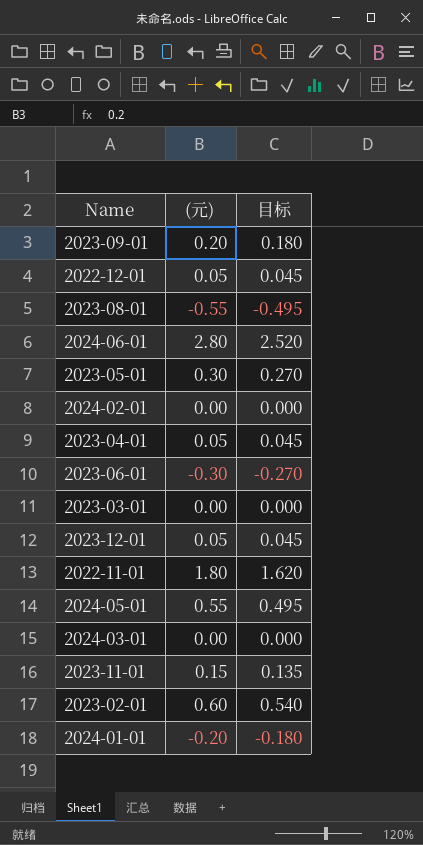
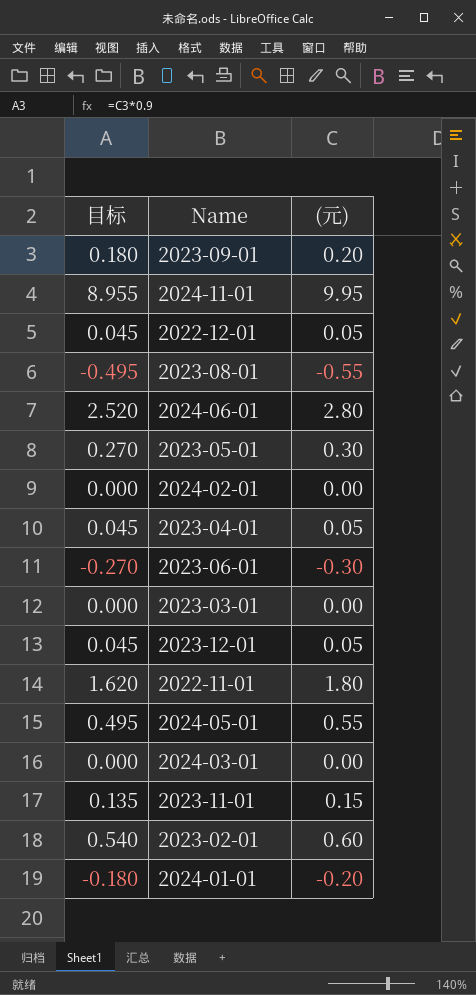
column 目标 | position: 3 -> 1
row 2024-11-01: none -> 8.955 | 9.95

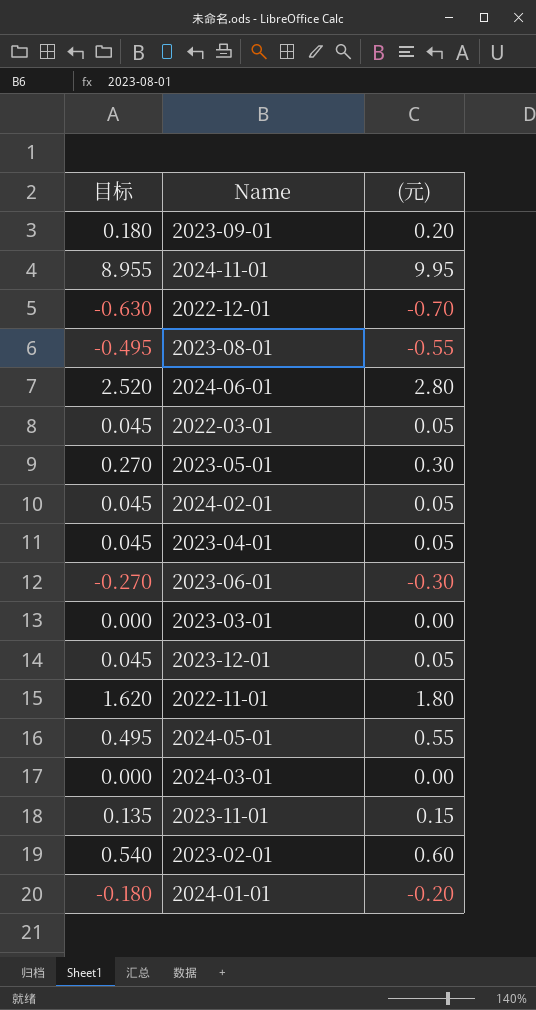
2022-12-01 | 目标: 0.045 -> -0.630
2022-12-01 | (元): 0.05 -> -0.70
row 2022-03-01: none -> 0.045 | 0.05
2024-02-01 | 目标: 0.000 -> 0.045
2024-02-01 | (元): 0.00 -> 0.05

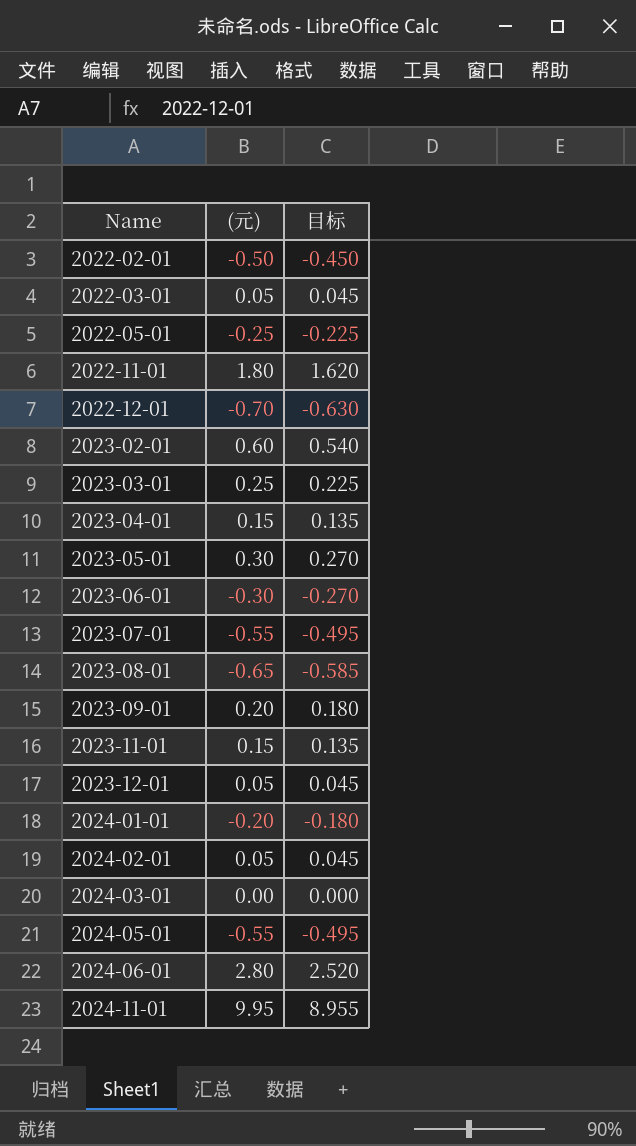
row order: none -> Name ascending
column 目标 | position: 1 -> 3
row 2022-02-01: none -> -0.50 | -0.450
row 2022-05-01: none -> -0.25 | -0.225
2023-03-01 | (元): 0.00 -> 0.25
2023-03-01 | 目标: 0.000 -> 0.225
2023-04-01 | (元): 0.05 -> 0.15
2023-04-01 | 目标: 0.045 -> 0.135
row 2023-07-01: none -> -0.55 | -0.495
2023-08-01 | (元): -0.55 -> -0.65
2023-08-01 | 目标: -0.495 -> -0.585
2024-05-01 | (元): 0.55 -> -0.55
2024-05-01 | 目标: 0.495 -> -0.495

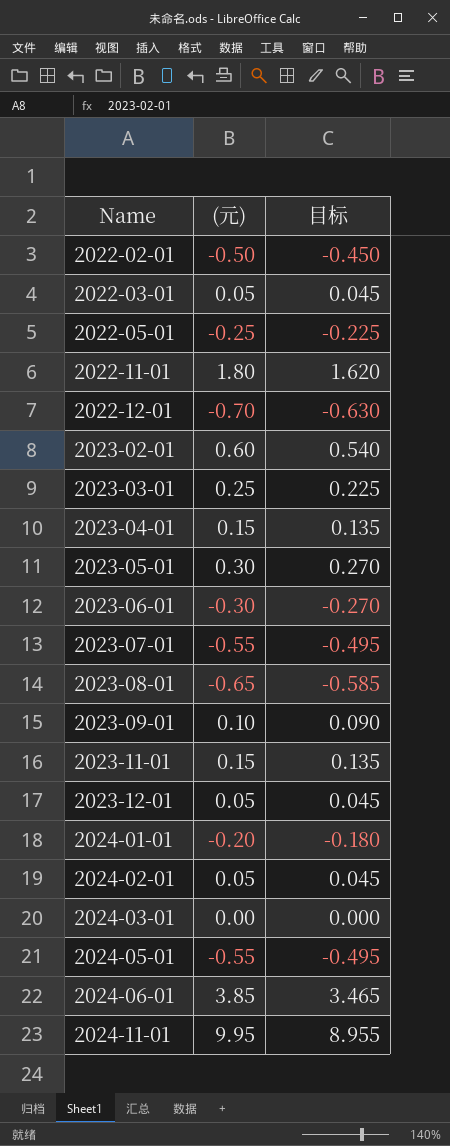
2023-09-01 | (元): 0.20 -> 0.10
2023-09-01 | 目标: 0.180 -> 0.090
2024-06-01 | (元): 2.80 -> 3.85
2024-06-01 | 目标: 2.520 -> 3.465

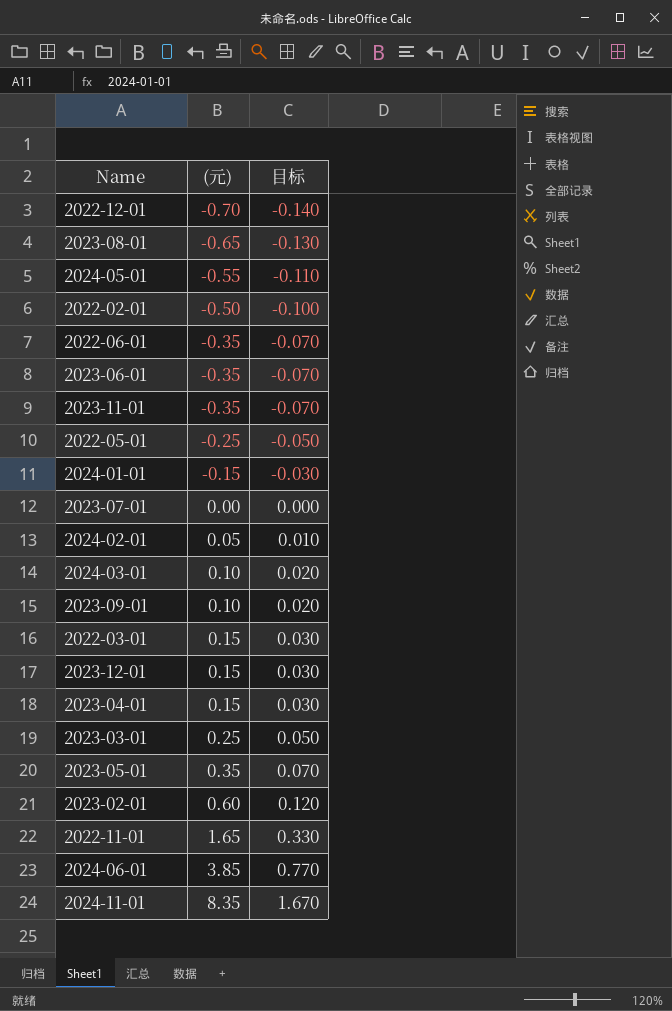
row order: Name ascending -> (元) ascending
column 目标 | formula: [(元)] * 0.9 -> [(元)] * 0.2
row 2022-06-01: none -> -0.35 | -0.070
2023-06-01 | (元): -0.30 -> -0.35
2023-11-01 | (元): 0.15 -> -0.35
2024-01-01 | (元): -0.20 -> -0.15
2023-07-01 | (元): -0.55 -> 0.00
2024-03-01 | (元): 0.00 -> 0.10
2022-03-01 | (元): 0.05 -> 0.15
2023-12-01 | (元): 0.05 -> 0.15
2023-05-01 | (元): 0.30 -> 0.35
2022-11-01 | (元): 1.80 -> 1.65
2024-11-01 | (元): 9.95 -> 8.35

